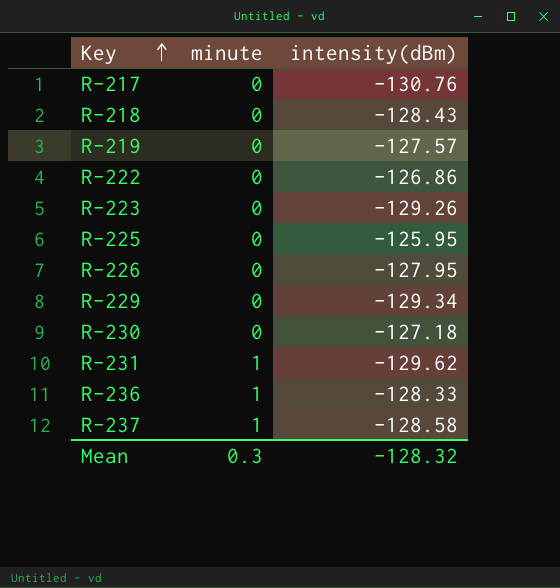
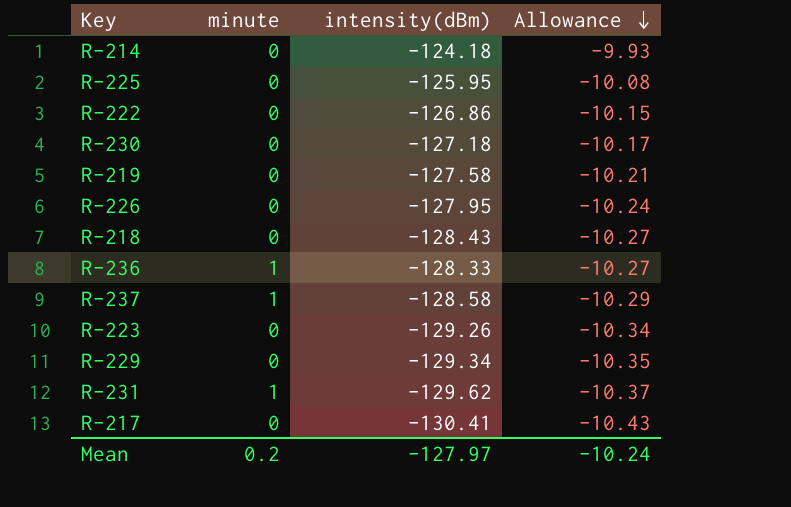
row order: Key ascending -> Allowance descending
column Allowance | formula: none -> [intensity(dBm)] * 0.08
row R-214: none -> 0 | -124.18 | -9.93
R-219 | intensity(dBm): -127.57 -> -127.58
R-217 | intensity(dBm): -130.76 -> -130.41
Mean | minute: 0.3 -> 0.2
Mean | intensity(dBm): -128.32 -> -127.97

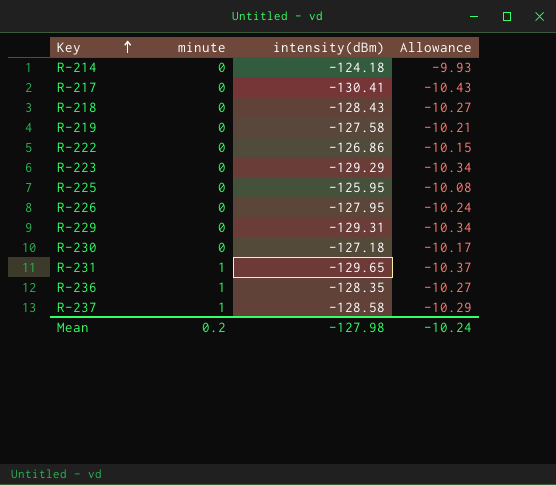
row order: Allowance descending -> Key ascending
R-223 | intensity(dBm): -129.26 -> -129.29
R-229 | intensity(dBm): -129.34 -> -129.31
R-229 | Allowance: -10.35 -> -10.34
R-231 | intensity(dBm): -129.62 -> -129.65
R-236 | intensity(dBm): -128.33 -> -128.35
Mean | intensity(dBm): -127.97 -> -127.98

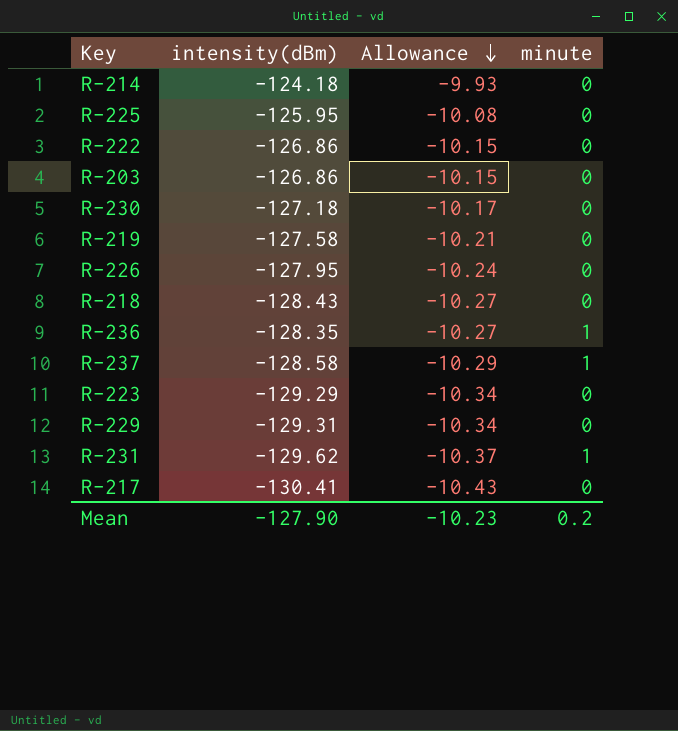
row order: Key ascending -> Allowance descending
column minute | position: 2 -> 4
row R-203: none -> -126.86 | -10.15 | 0
R-231 | intensity(dBm): -129.65 -> -129.62
Mean | intensity(dBm): -127.98 -> -127.90
Mean | Allowance: -10.24 -> -10.23

